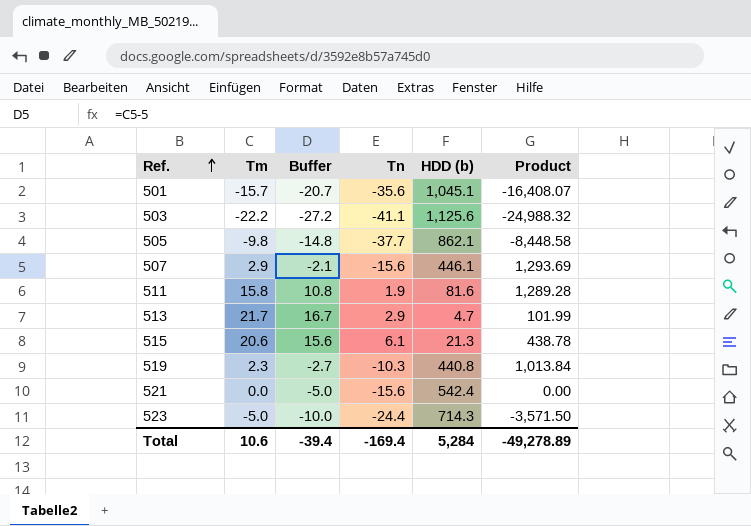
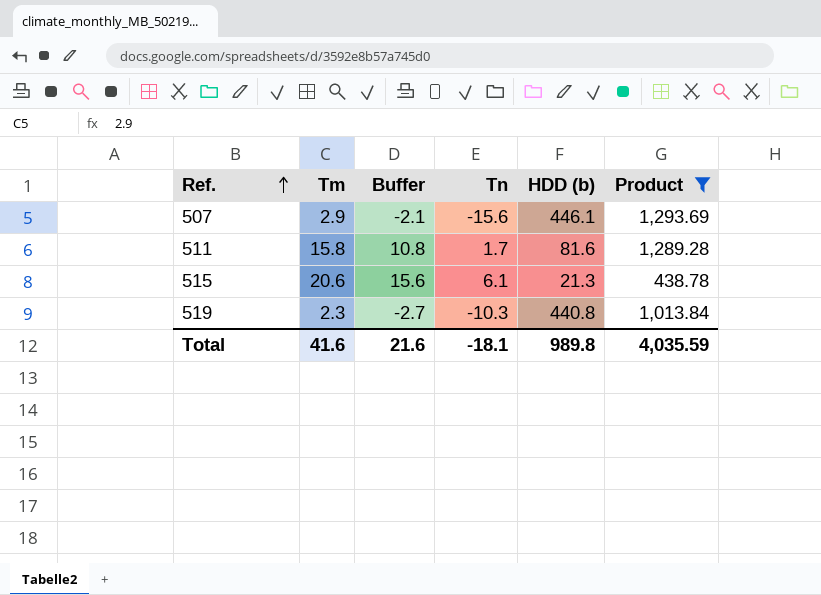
filter: none -> Product >= 438.78
511 | Tn: 1.9 -> 1.7
Total | Tm: 10.6 -> 41.6
Total | Buffer: -39.4 -> 21.6
Total | Tn: -169.4 -> -18.1
Total | HDD (b): 5,284 -> 989.8
Total | Product: -49,278.89 -> 4,035.59

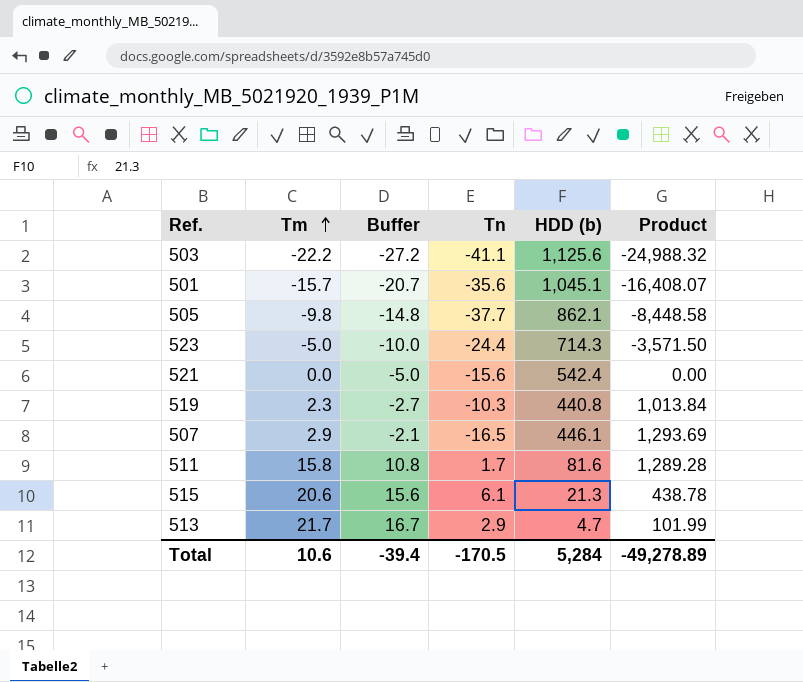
filter: Product >= 438.78 -> none
row order: Ref. ascending -> Tm ascending
507 | Tn: -15.6 -> -16.5
Total | Tm: 41.6 -> 10.6
Total | Buffer: 21.6 -> -39.4
Total | Tn: -18.1 -> -170.5
Total | HDD (b): 989.8 -> 5,284
Total | Product: 4,035.59 -> -49,278.89

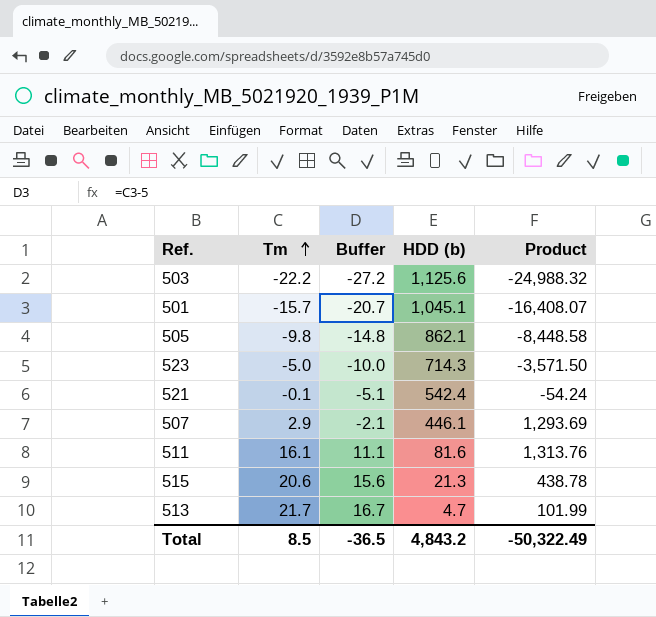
column Tn | position: 4 -> none
row 519: 2.3 | -2.7 | -10.3 | 440.8 | 1,013.84 -> none
521 | Tm: 0.0 -> -0.1
521 | Buffer: -5.0 -> -5.1
521 | Product: 0.00 -> -54.24
511 | Tm: 15.8 -> 16.1
511 | Buffer: 10.8 -> 11.1
511 | Product: 1,289.28 -> 1,313.76
Total | Tm: 10.6 -> 8.5
Total | Buffer: -39.4 -> -36.5
Total | HDD (b): 5,284 -> 4,843.2
Total | Product: -49,278.89 -> -50,322.49

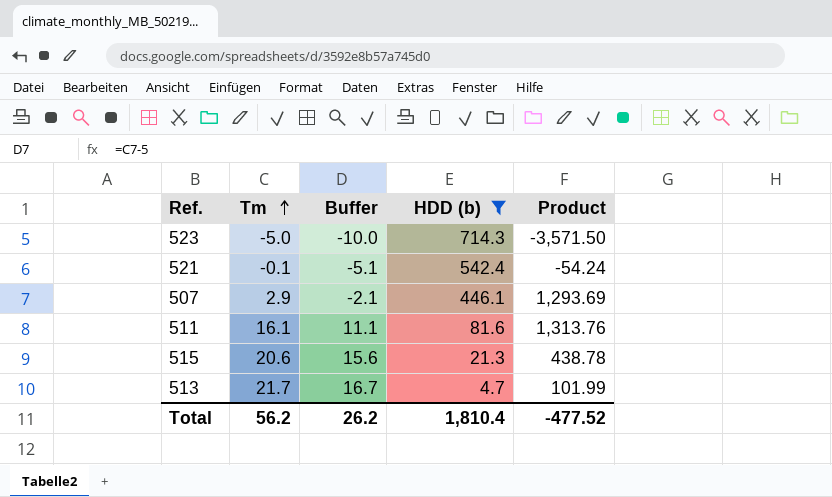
filter: none -> HDD (b) <= 714.3
Total | Tm: 8.5 -> 56.2
Total | Buffer: -36.5 -> 26.2
Total | HDD (b): 4,843.2 -> 1,810.4
Total | Product: -50,322.49 -> -477.52

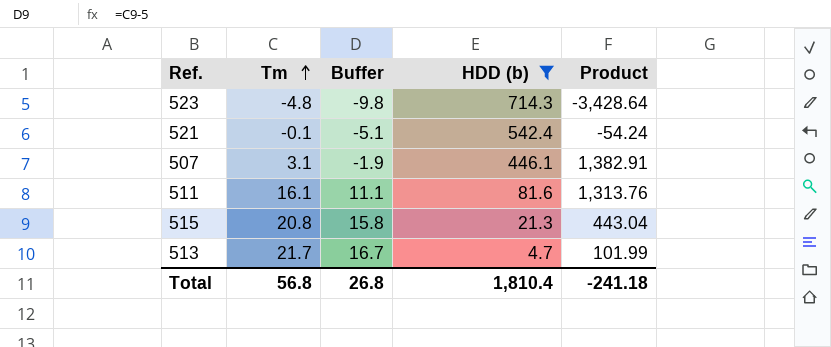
523 | Tm: -5.0 -> -4.8
523 | Buffer: -10.0 -> -9.8
523 | Product: -3,571.50 -> -3,428.64
507 | Tm: 2.9 -> 3.1
507 | Buffer: -2.1 -> -1.9
507 | Product: 1,293.69 -> 1,382.91
515 | Tm: 20.6 -> 20.8
515 | Buffer: 15.6 -> 15.8
515 | Product: 438.78 -> 443.04
Total | Tm: 56.2 -> 56.8
Total | Buffer: 26.2 -> 26.8
Total | Product: -477.52 -> -241.18

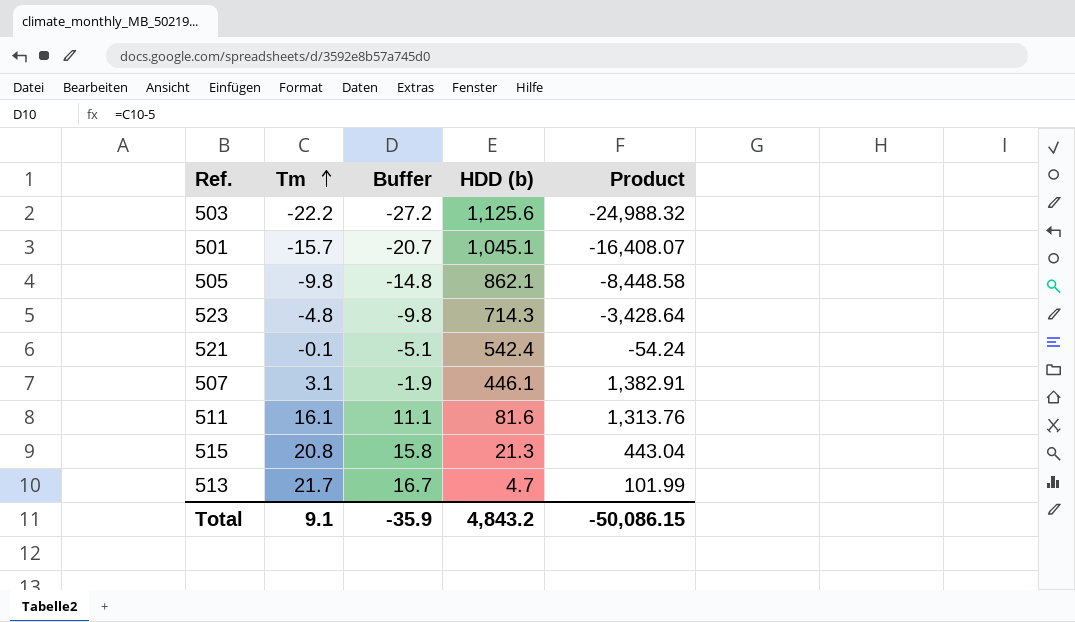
filter: HDD (b) <= 714.3 -> none
Total | Tm: 56.8 -> 9.1
Total | Buffer: 26.8 -> -35.9
Total | HDD (b): 1,810.4 -> 4,843.2
Total | Product: -241.18 -> -50,086.15

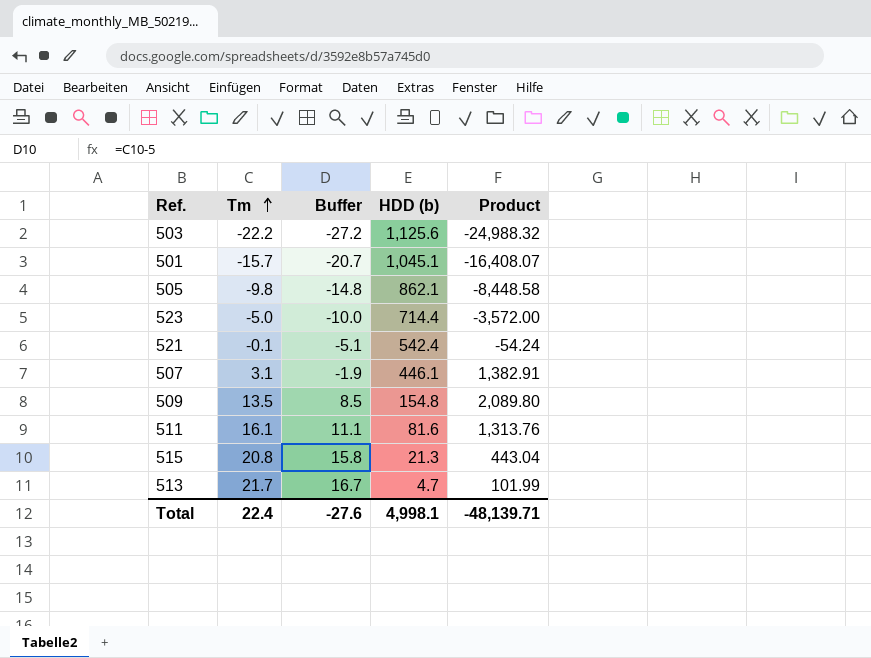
523 | Tm: -4.8 -> -5.0
523 | Buffer: -9.8 -> -10.0
523 | HDD (b): 714.3 -> 714.4
523 | Product: -3,428.64 -> -3,572.00
row 509: none -> 13.5 | 8.5 | 154.8 | 2,089.80
Total | Tm: 9.1 -> 22.4
Total | Buffer: -35.9 -> -27.6
Total | HDD (b): 4,843.2 -> 4,998.1
Total | Product: -50,086.15 -> -48,139.71

